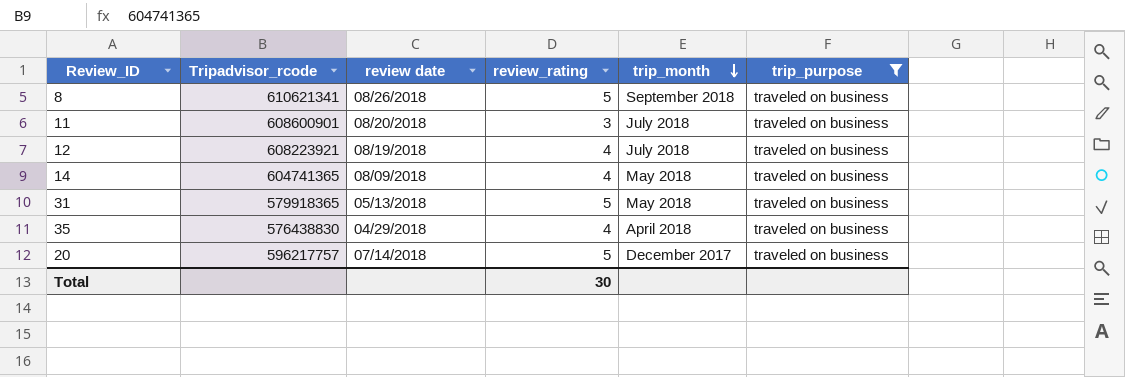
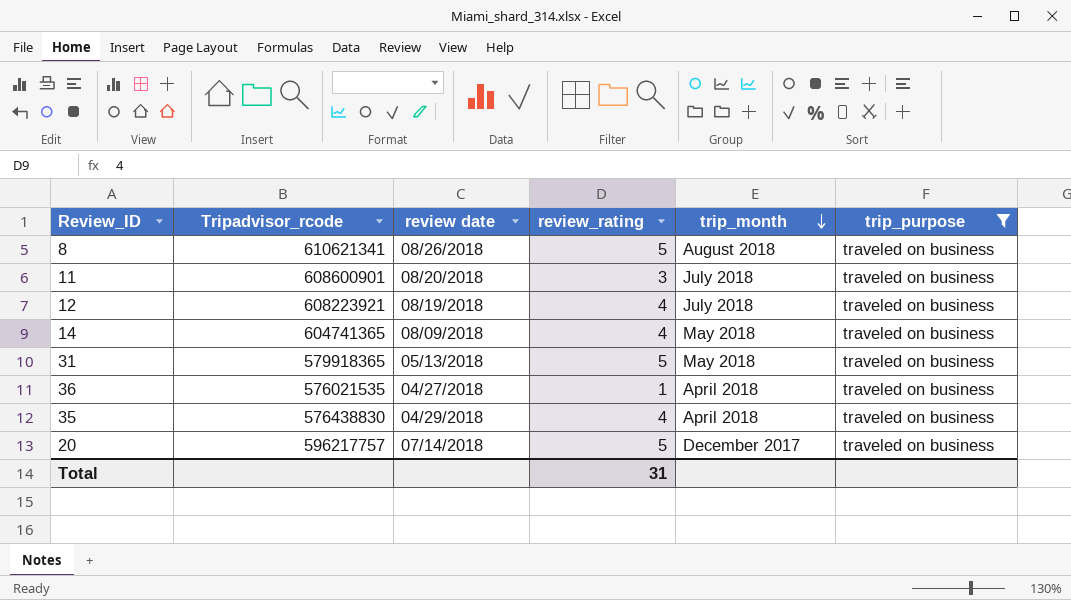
8 | trip_month: September 2018 -> August 2018
row 36: none -> 576021535 | 04/27/2018 | 1 | April 2018 | traveled on business
Total | review_rating: 30 -> 31

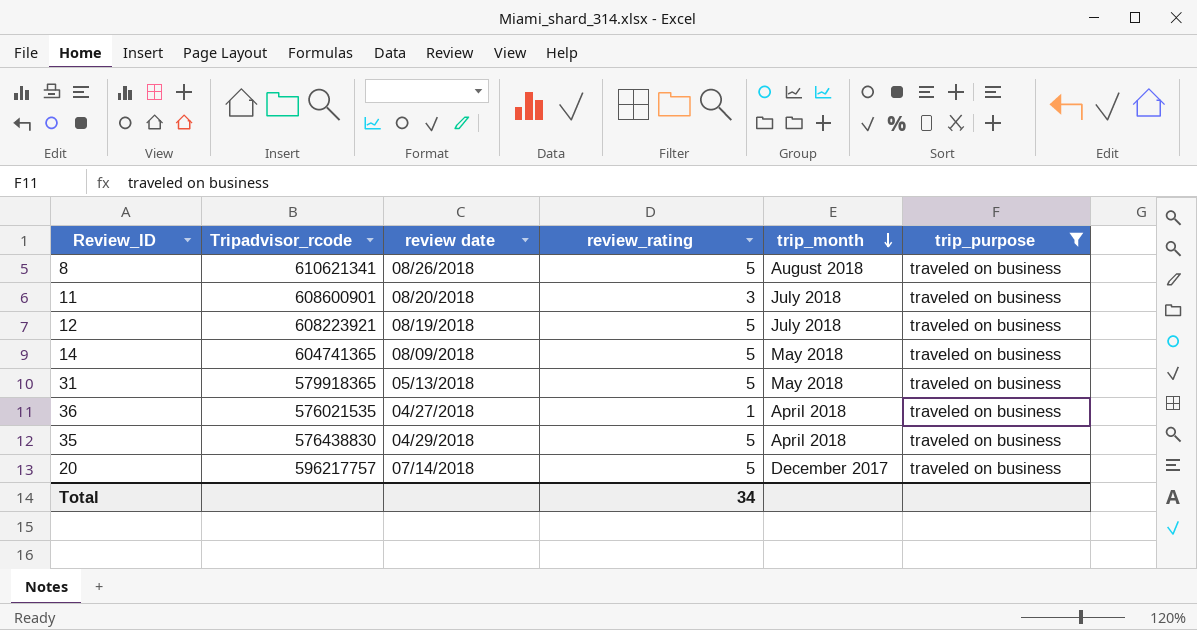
12 | review_rating: 4 -> 5
14 | review_rating: 4 -> 5
35 | review_rating: 4 -> 5
Total | review_rating: 31 -> 34

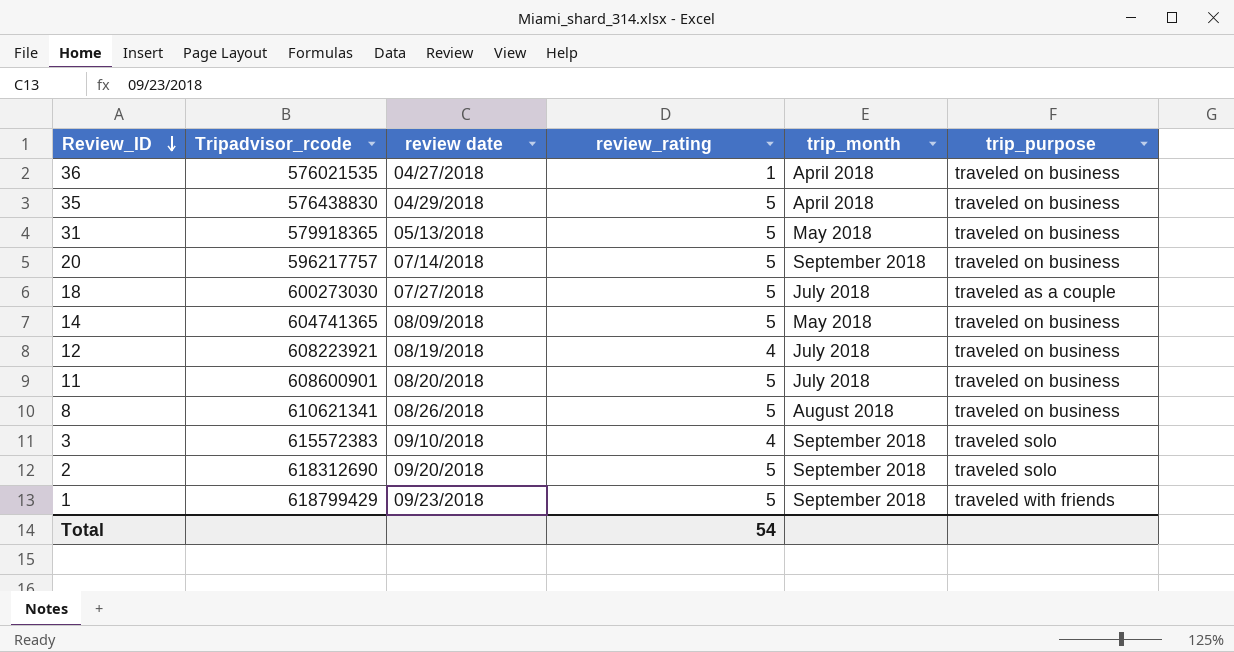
filter: trip_purpose = traveled on business -> none
row order: trip_month descending -> Review_ID descending
20 | trip_month: December 2017 -> September 2018
12 | review_rating: 5 -> 4
11 | review_rating: 3 -> 5
Total | review_rating: 34 -> 54

